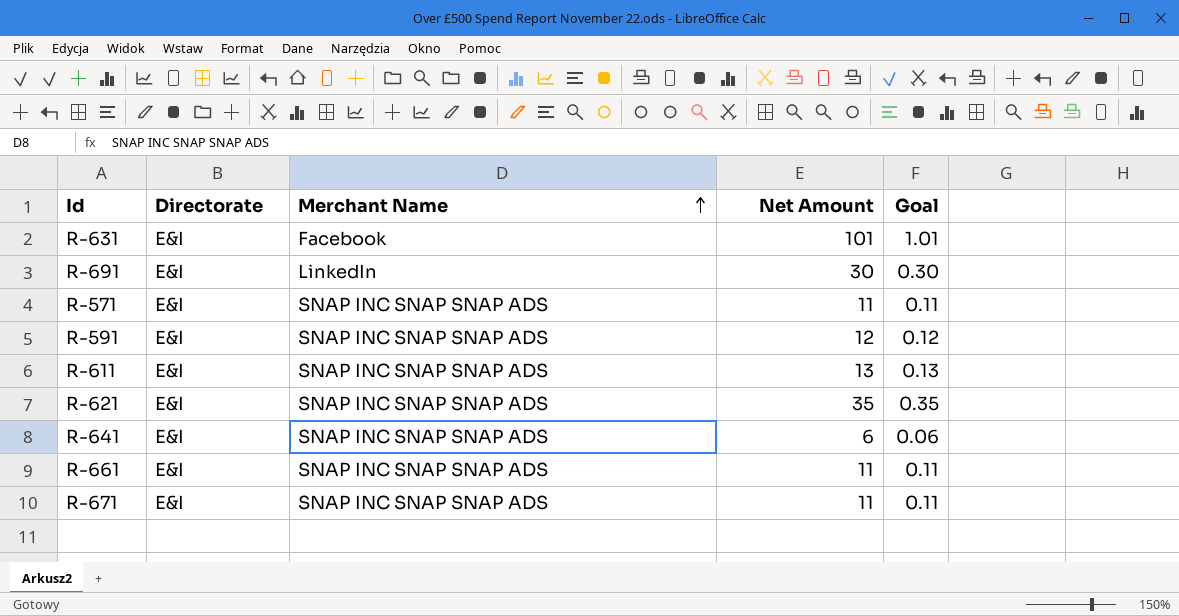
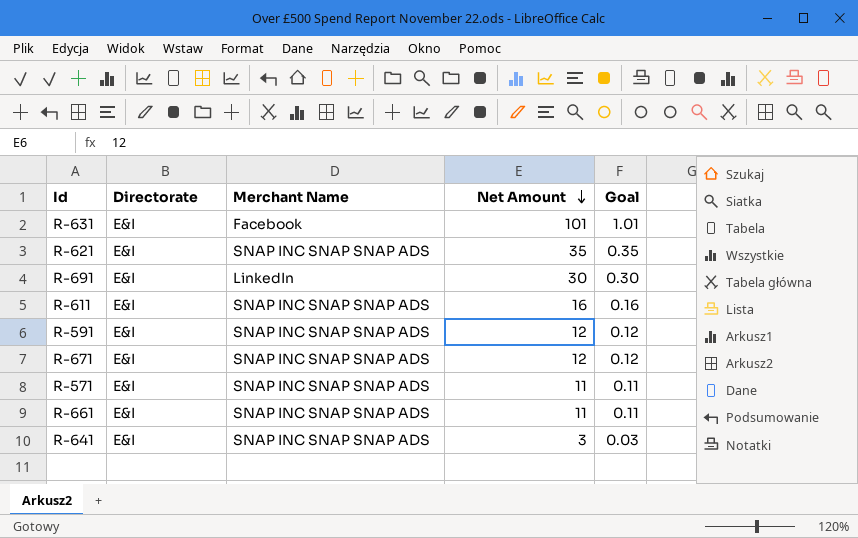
row order: Merchant Name ascending -> Net Amount descending
R-611 | Net Amount: 13 -> 16
R-611 | Goal: 0.13 -> 0.16
R-671 | Net Amount: 11 -> 12
R-671 | Goal: 0.11 -> 0.12
R-641 | Net Amount: 6 -> 3
R-641 | Goal: 0.06 -> 0.03

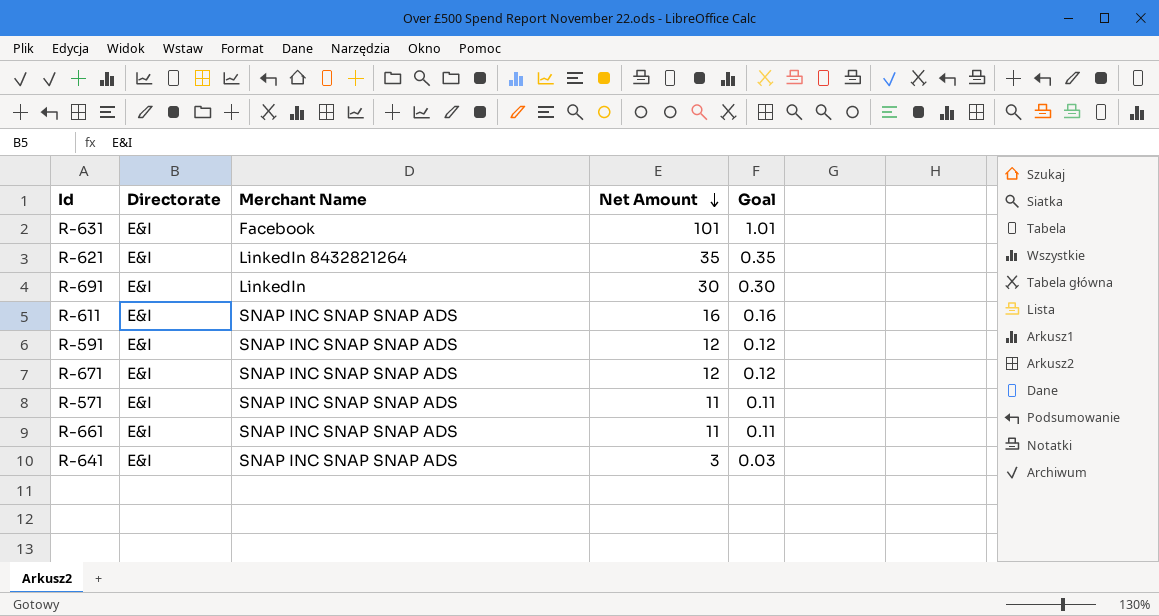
R-621 | Merchant Name: SNAP INC SNAP SNAP ADS -> LinkedIn 8432821264

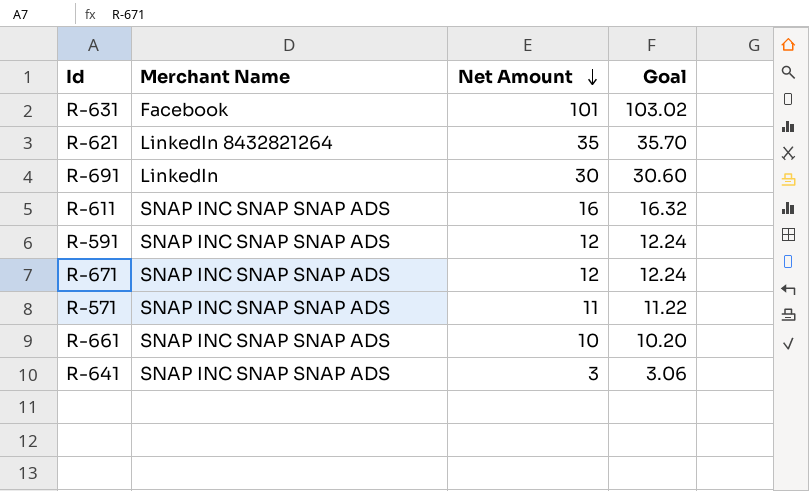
column Directorate | position: 2 -> none
column Goal | formula: [Net Amount] * 0.01 -> [Net Amount] * 1.02
R-661 | Net Amount: 11 -> 10

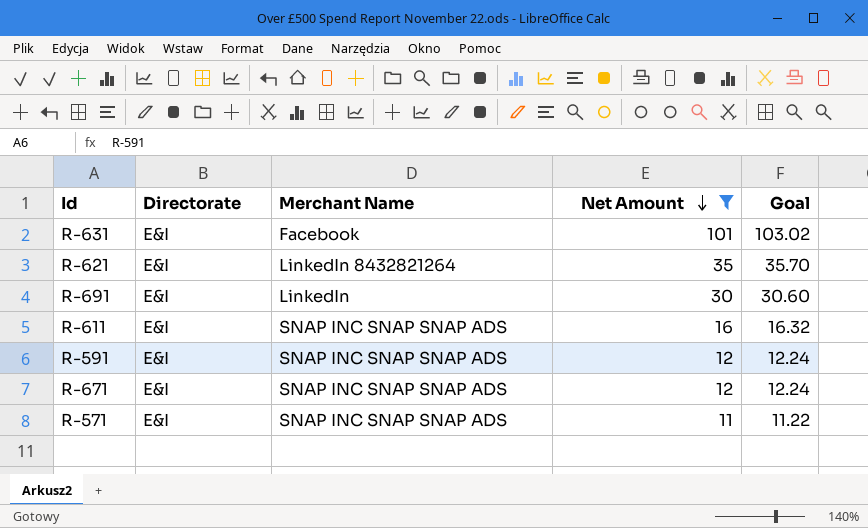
filter: none -> Net Amount >= 11
column Directorate | position: none -> 2

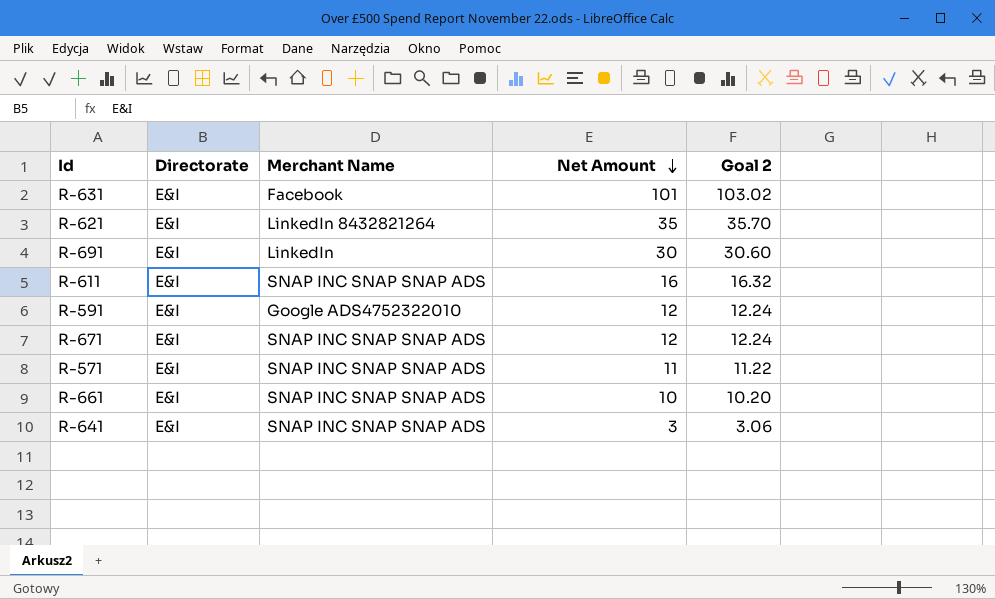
filter: Net Amount >= 11 -> none
column name: Goal -> Goal 2
R-591 | Merchant Name: SNAP INC SNAP SNAP ADS -> Google ADS4752322010

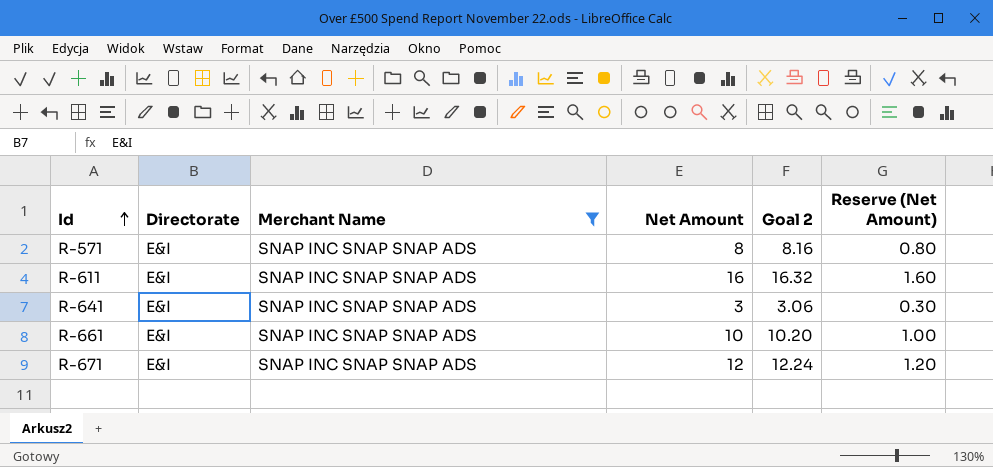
filter: none -> Merchant Name = SNAP INC SNAP SNAP ADS
row order: Net Amount descending -> Id ascending
column Reserve (Net Amount) | formula: none -> [Net Amount] * 0.1
R-571 | Net Amount: 11 -> 8
R-571 | Goal 2: 11.22 -> 8.16

